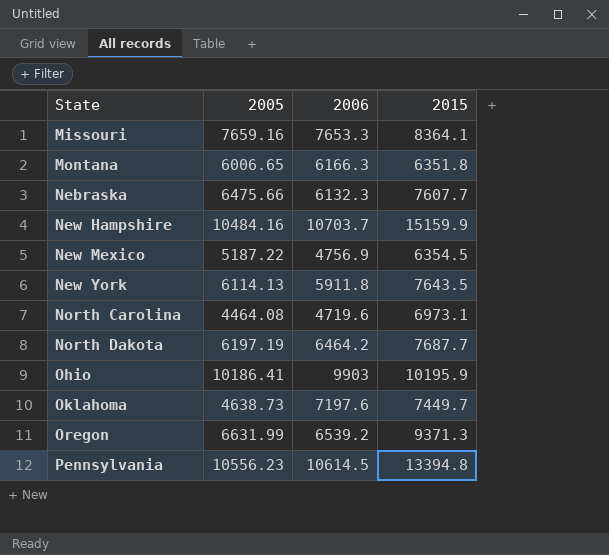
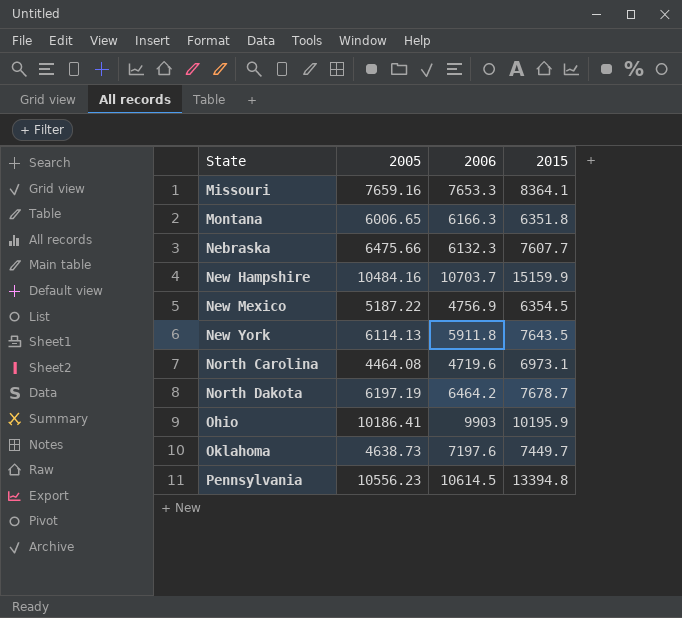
row Oregon: 6631.99 | 6539.2 | 9371.3 -> none
North Dakota | 2015: 7687.7 -> 7678.7

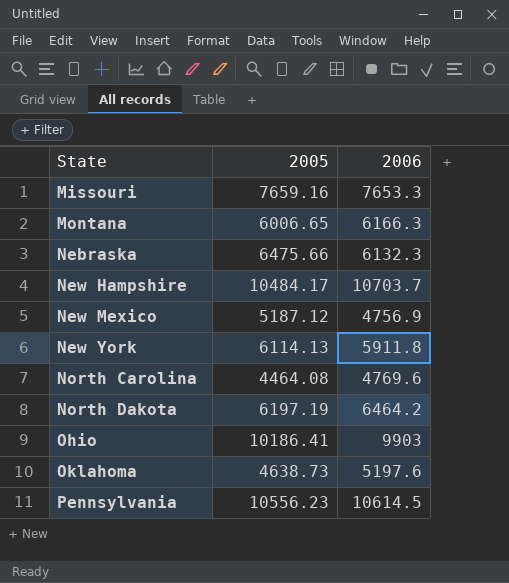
column 2015 | position: 4 -> none
New Hampshire | 2005: 10484.16 -> 10484.17
New Mexico | 2005: 5187.22 -> 5187.12
North Carolina | 2006: 4719.6 -> 4769.6
Oklahoma | 2006: 7197.6 -> 5197.6

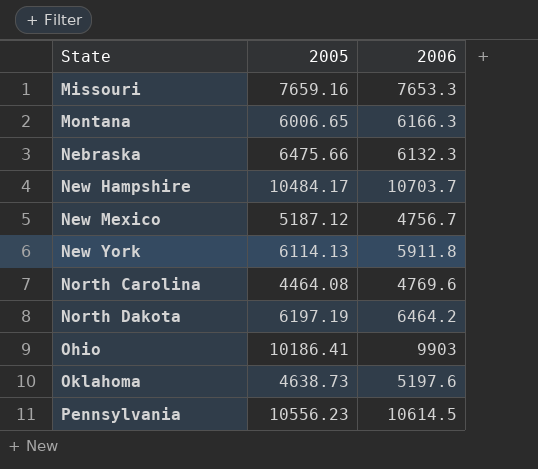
New Mexico | 2006: 4756.9 -> 4756.7

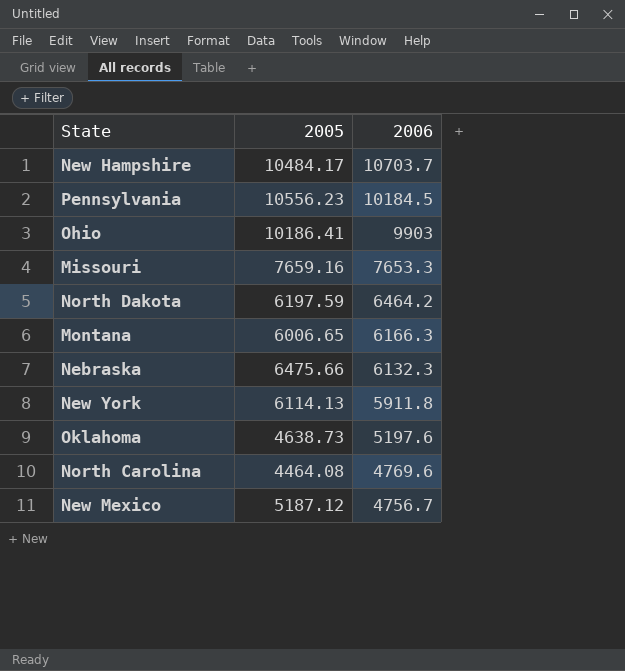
row order: State ascending -> 2006 descending
Pennsylvania | 2006: 10614.5 -> 10184.5
North Dakota | 2005: 6197.19 -> 6197.59

